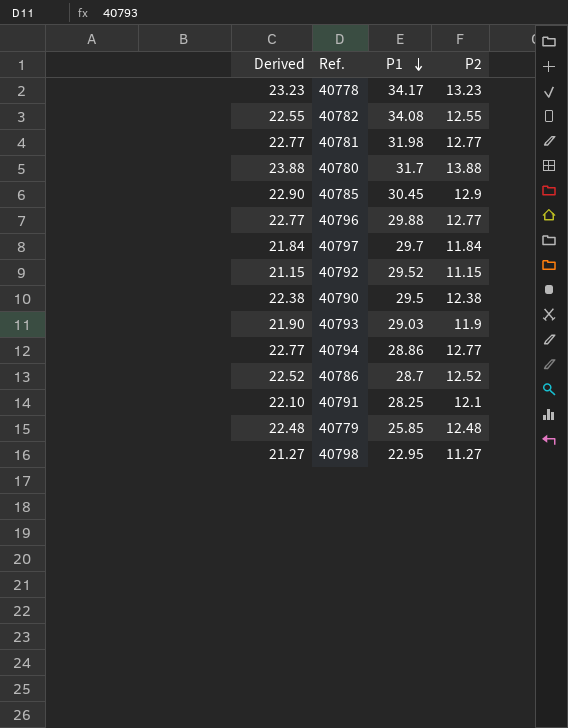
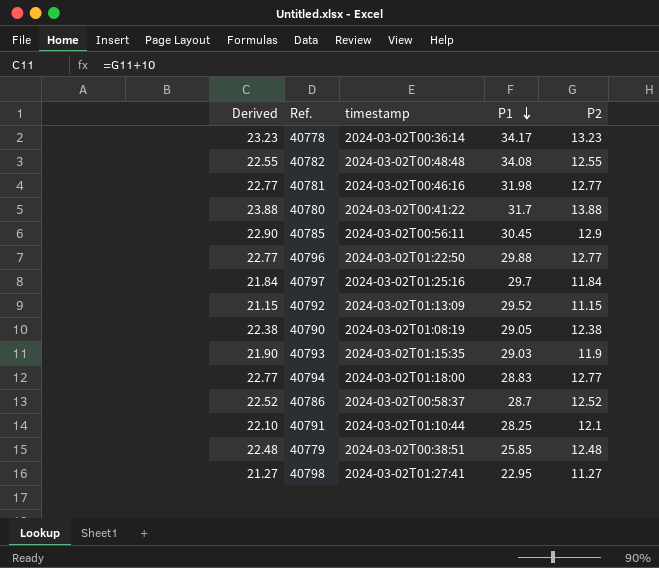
column timestamp | position: none -> 3
40790 | P1: 29.5 -> 29.05
40794 | P1: 28.86 -> 28.83

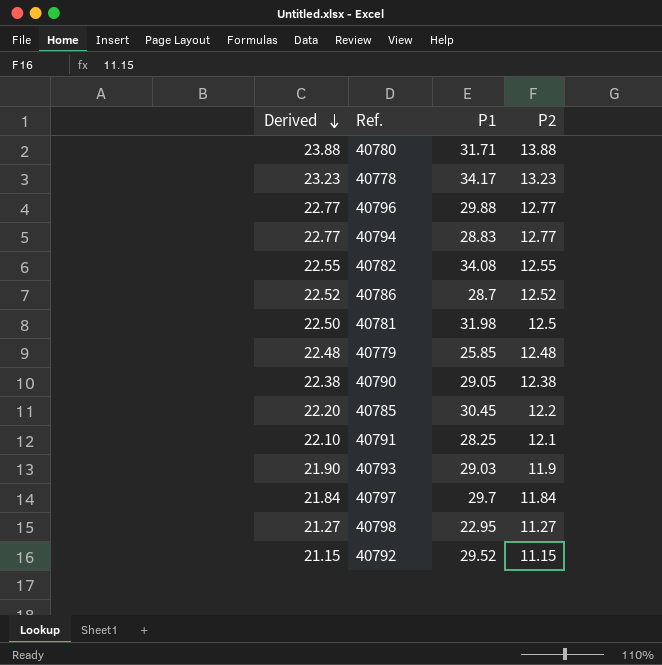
row order: P1 descending -> Derived descending
column timestamp | position: 3 -> none
40780 | P1: 31.7 -> 31.71
40781 | Derived: 22.77 -> 22.50
40781 | P2: 12.77 -> 12.5
40785 | Derived: 22.90 -> 22.20
40785 | P2: 12.9 -> 12.2

